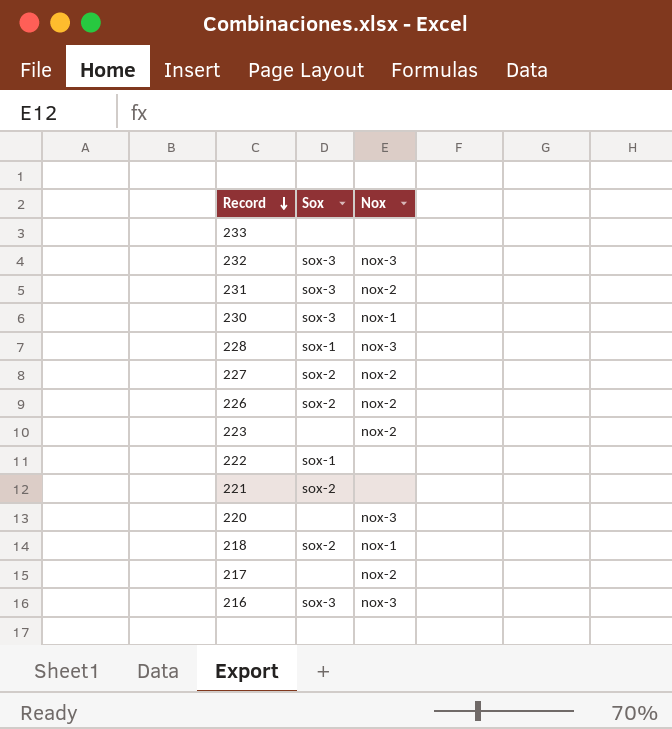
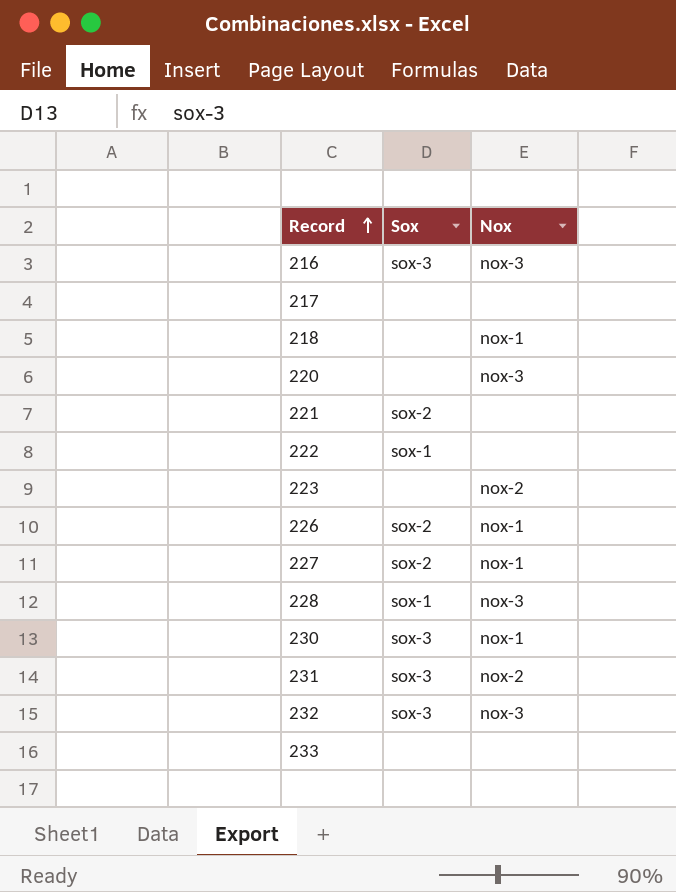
row order: Record descending -> Record ascending
217 | Nox: nox-2 -> none
218 | Sox: sox-2 -> none
226 | Nox: nox-2 -> nox-1
227 | Nox: nox-2 -> nox-1

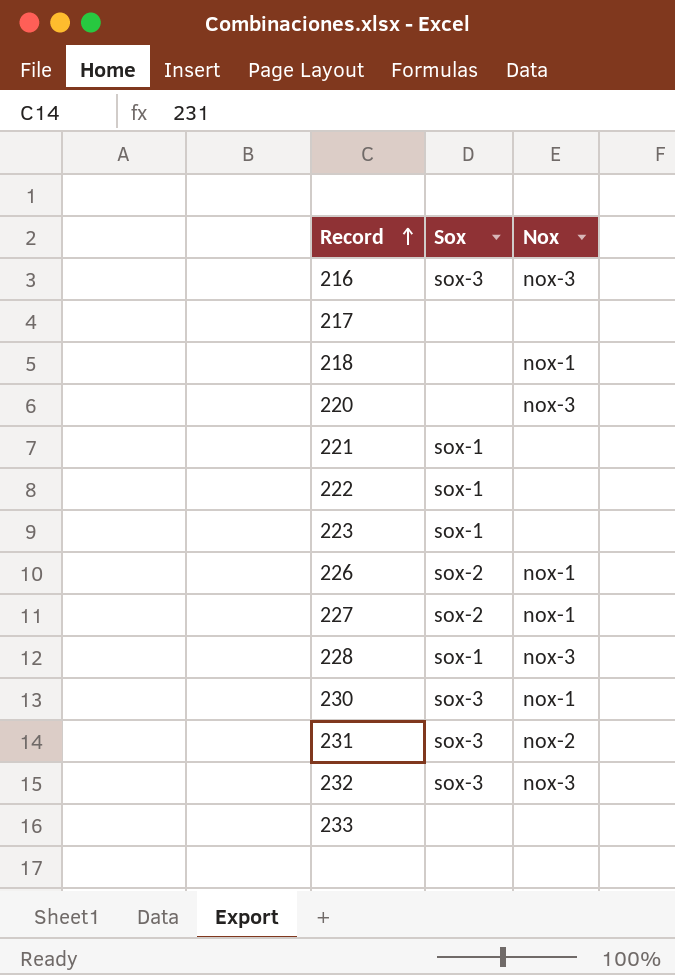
221 | Sox: sox-2 -> sox-1
223 | Sox: none -> sox-1
223 | Nox: nox-2 -> none

